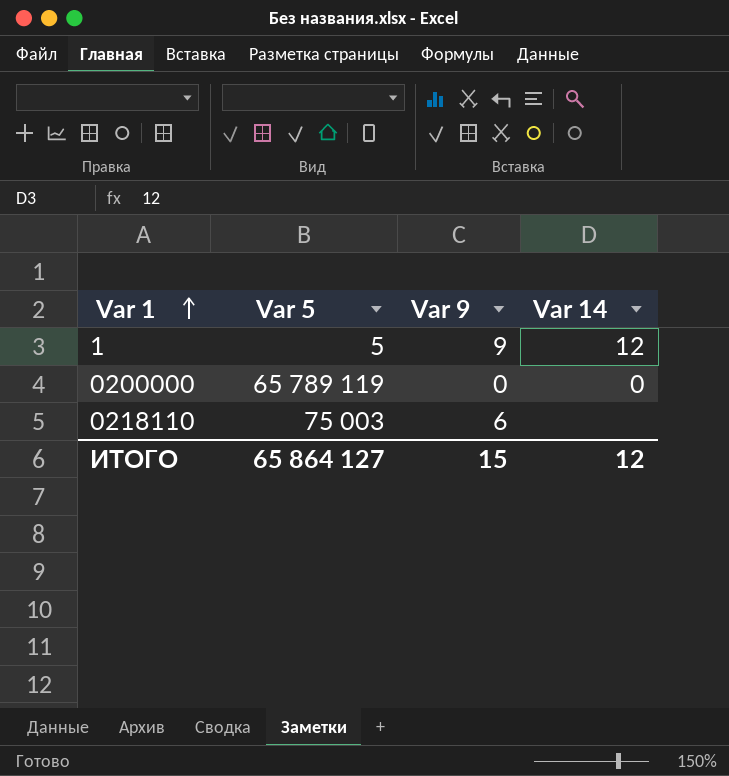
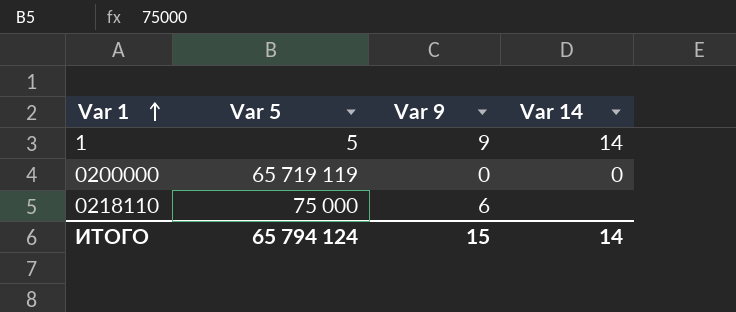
1 | Var 14: 12 -> 14
0200000 | Var 5: 65 789 119 -> 65 719 119
0218110 | Var 5: 75 003 -> 75 000
ИТОГО | Var 5: 65 864 127 -> 65 794 124
ИТОГО | Var 14: 12 -> 14

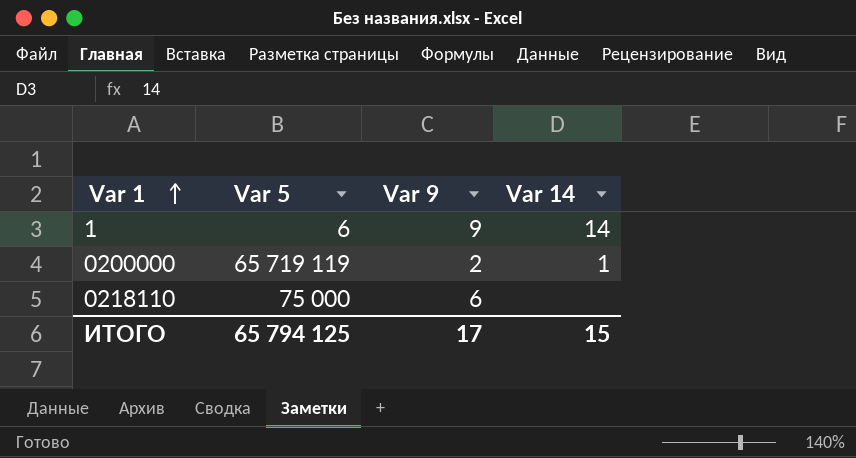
1 | Var 5: 5 -> 6
0200000 | Var 9: 0 -> 2
0200000 | Var 14: 0 -> 1
ИТОГО | Var 5: 65 794 124 -> 65 794 125
ИТОГО | Var 9: 15 -> 17
ИТОГО | Var 14: 14 -> 15

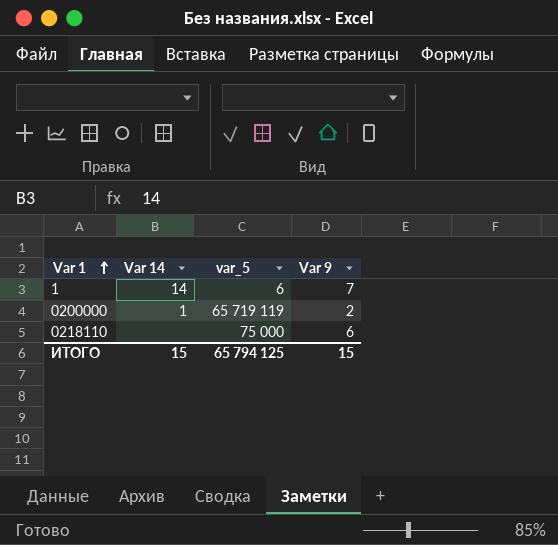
column Var 14 | position: 4 -> 2
column name: Var 5 -> var_5
1 | Var 9: 9 -> 7
ИТОГО | Var 9: 17 -> 15

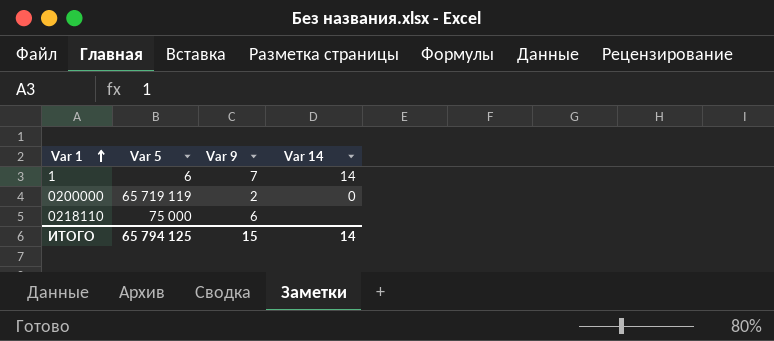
column name: var_5 -> Var 5
column Var 14 | position: 2 -> 4
0200000 | Var 14: 1 -> 0
ИТОГО | Var 14: 15 -> 14

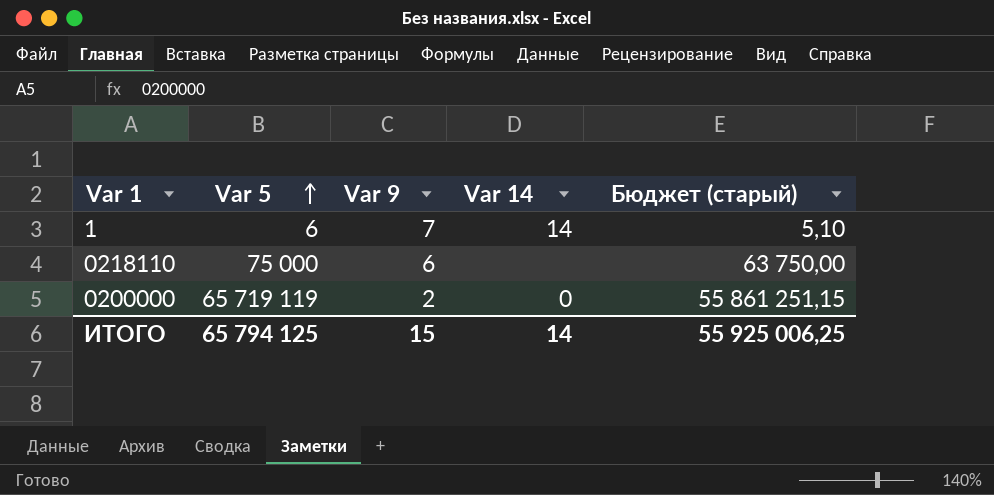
row order: Var 1 ascending -> Var 5 ascending
column Бюджет (старый) | formula: none -> [Var 5] * 0,85

